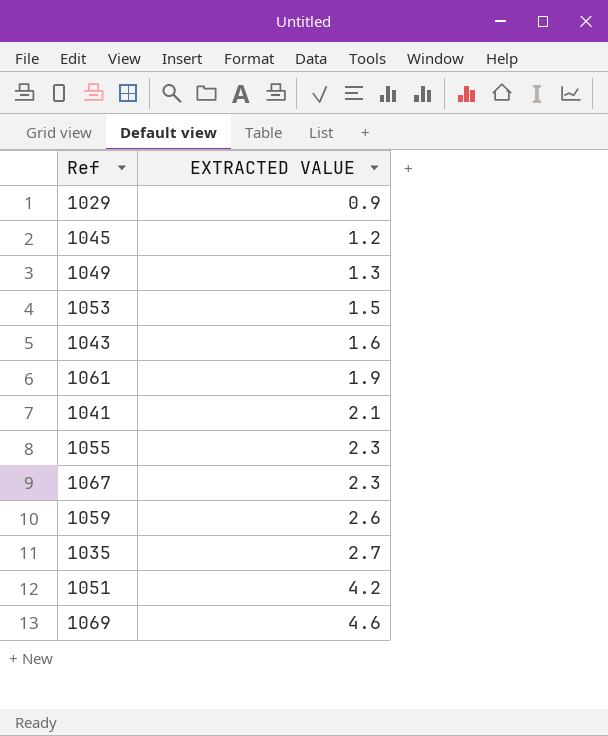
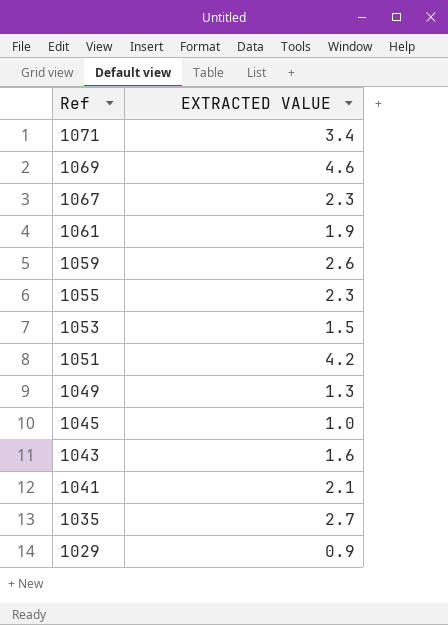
row order: EXTRACTED VALUE ascending -> Ref descending
row 1071: none -> 3.4
1045 | EXTRACTED VALUE: 1.2 -> 1.0

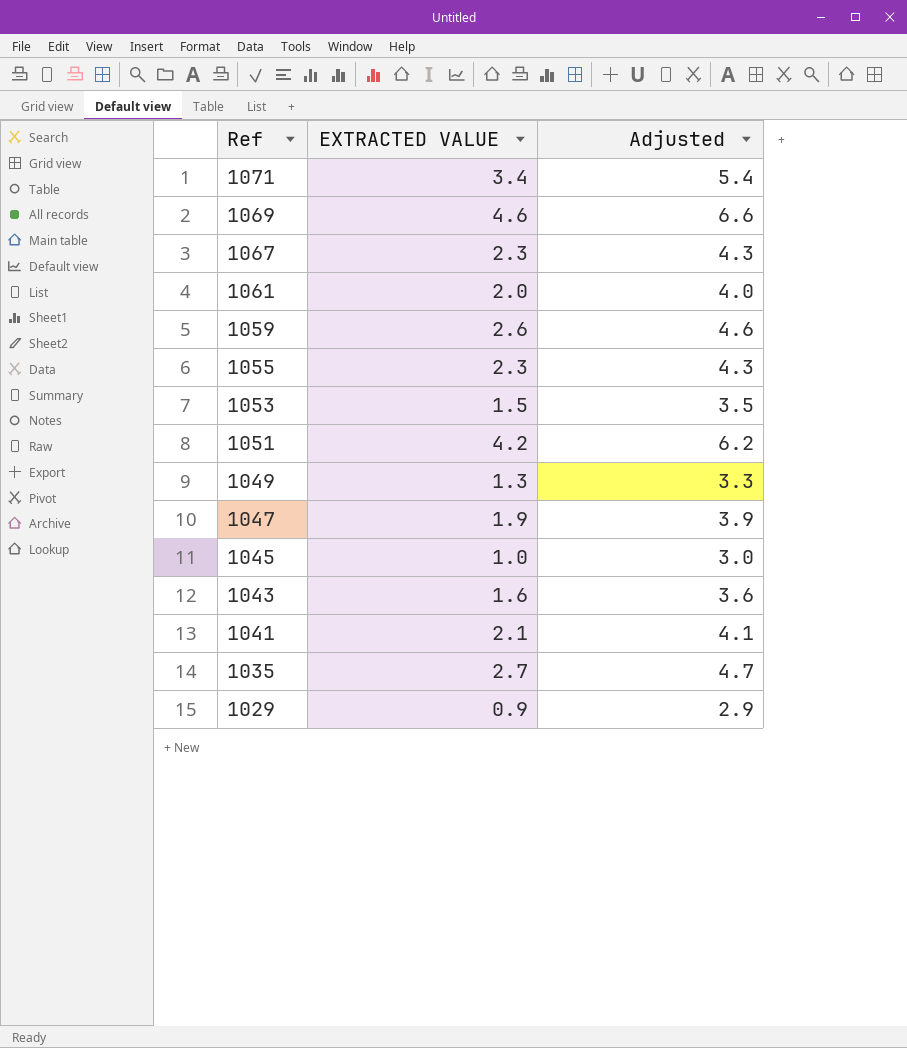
column Adjusted | formula: none -> [EXTRACTED VALUE] + 2
1061 | EXTRACTED VALUE: 1.9 -> 2.0
row 1047: none -> 1.9 | 3.9

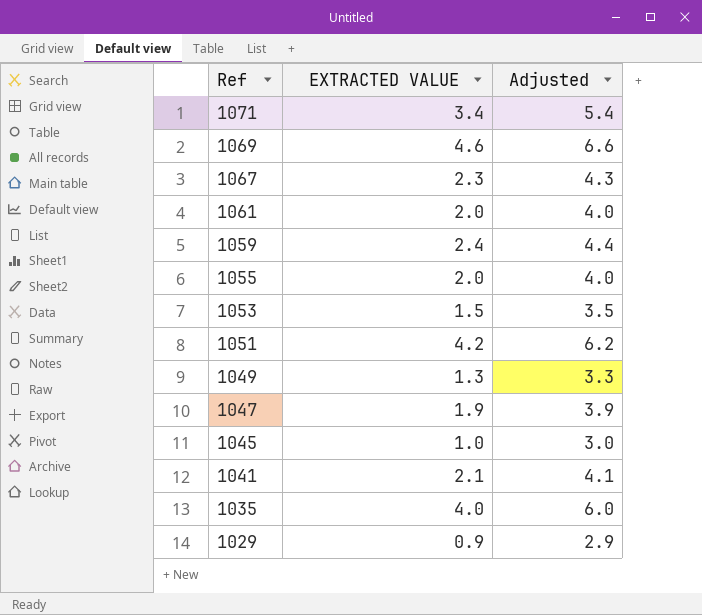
row 1043: 1.6 | 3.6 -> none
1059 | EXTRACTED VALUE: 2.6 -> 2.4
1059 | Adjusted: 4.6 -> 4.4
1055 | EXTRACTED VALUE: 2.3 -> 2.0
1055 | Adjusted: 4.3 -> 4.0
1035 | EXTRACTED VALUE: 2.7 -> 4.0
1035 | Adjusted: 4.7 -> 6.0

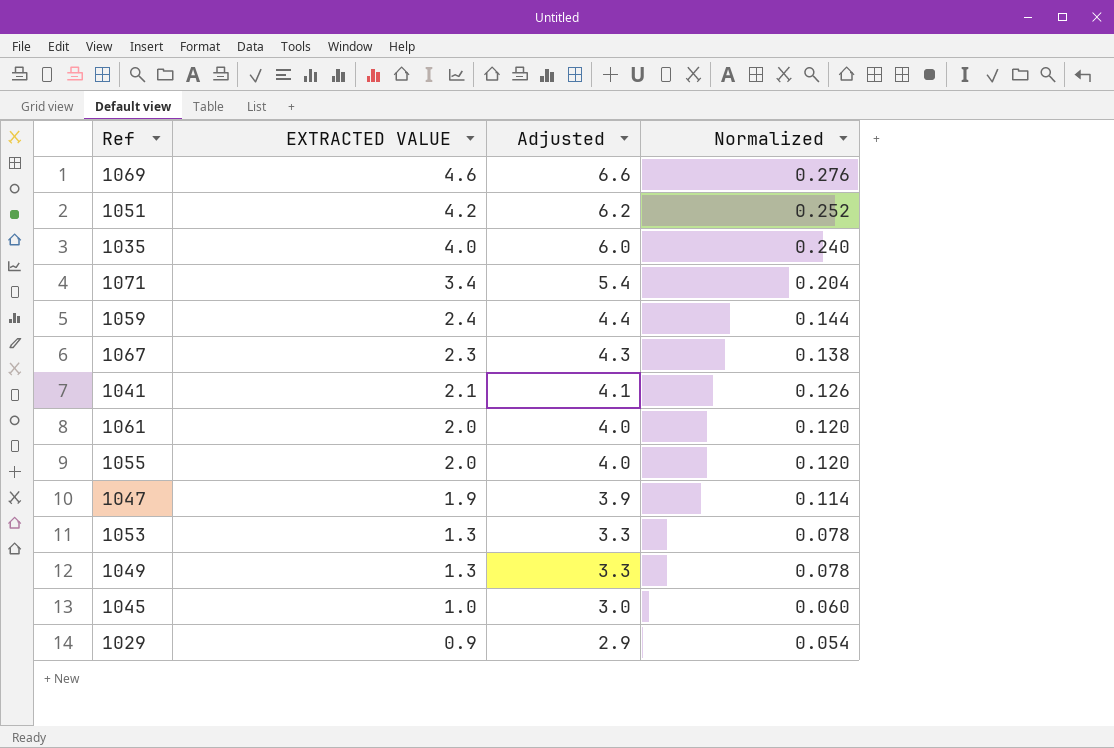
row order: Ref descending -> EXTRACTED VALUE descending
column Normalized | formula: none -> [EXTRACTED VALUE] * 0.06
1053 | EXTRACTED VALUE: 1.5 -> 1.3
1053 | Adjusted: 3.5 -> 3.3

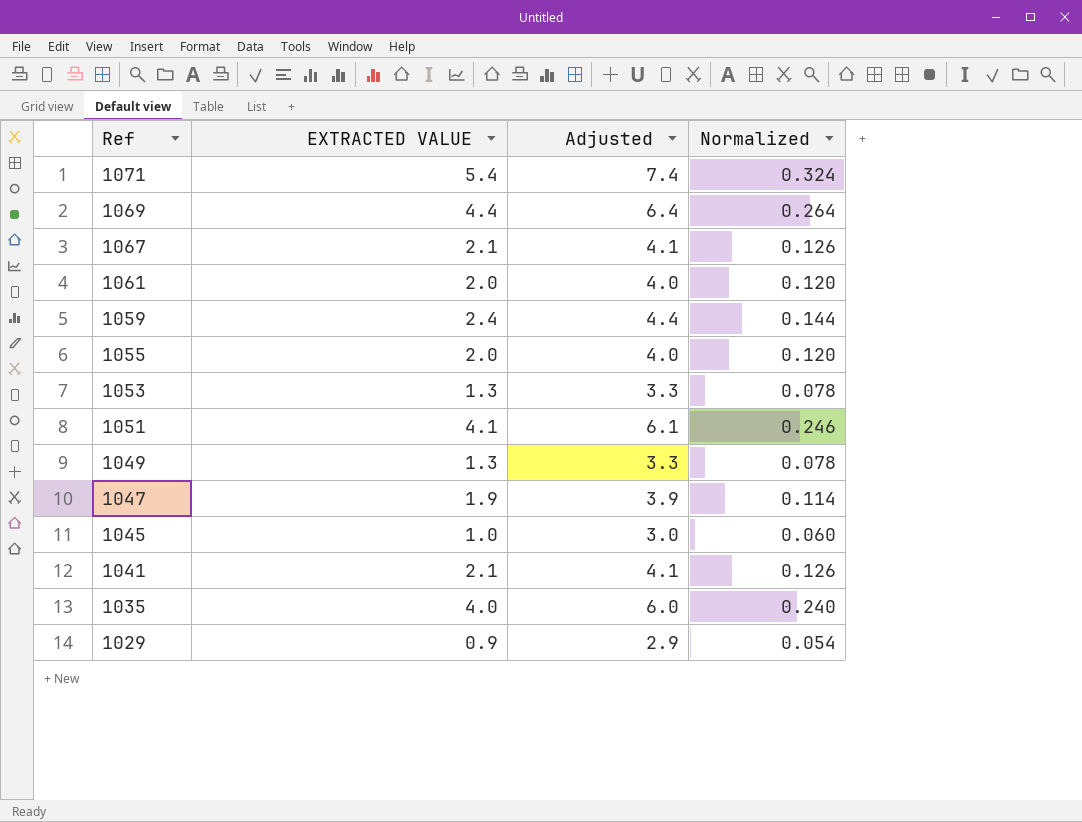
row order: EXTRACTED VALUE descending -> Ref descending
1071 | EXTRACTED VALUE: 3.4 -> 5.4
1071 | Adjusted: 5.4 -> 7.4
1071 | Normalized: 0.204 -> 0.324
1069 | EXTRACTED VALUE: 4.6 -> 4.4
1069 | Adjusted: 6.6 -> 6.4
1069 | Normalized: 0.276 -> 0.264
1067 | EXTRACTED VALUE: 2.3 -> 2.1
1067 | Adjusted: 4.3 -> 4.1
1067 | Normalized: 0.138 -> 0.126
1051 | EXTRACTED VALUE: 4.2 -> 4.1
1051 | Adjusted: 6.2 -> 6.1
1051 | Normalized: 0.252 -> 0.246

